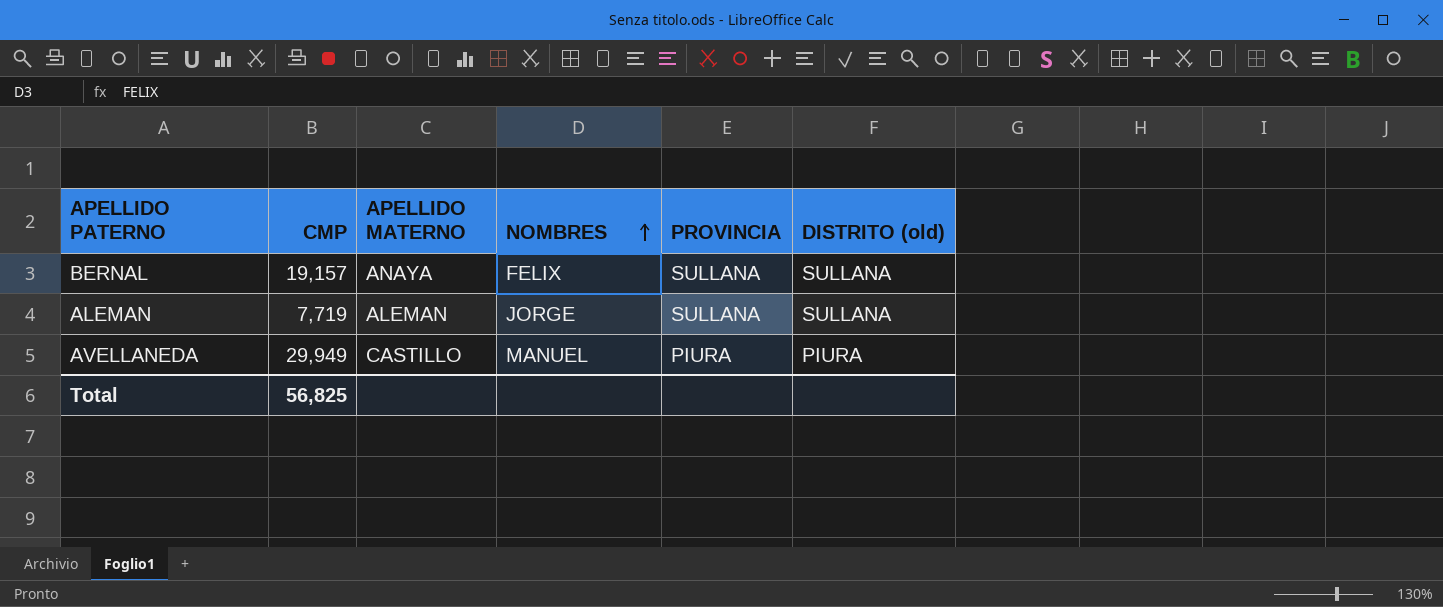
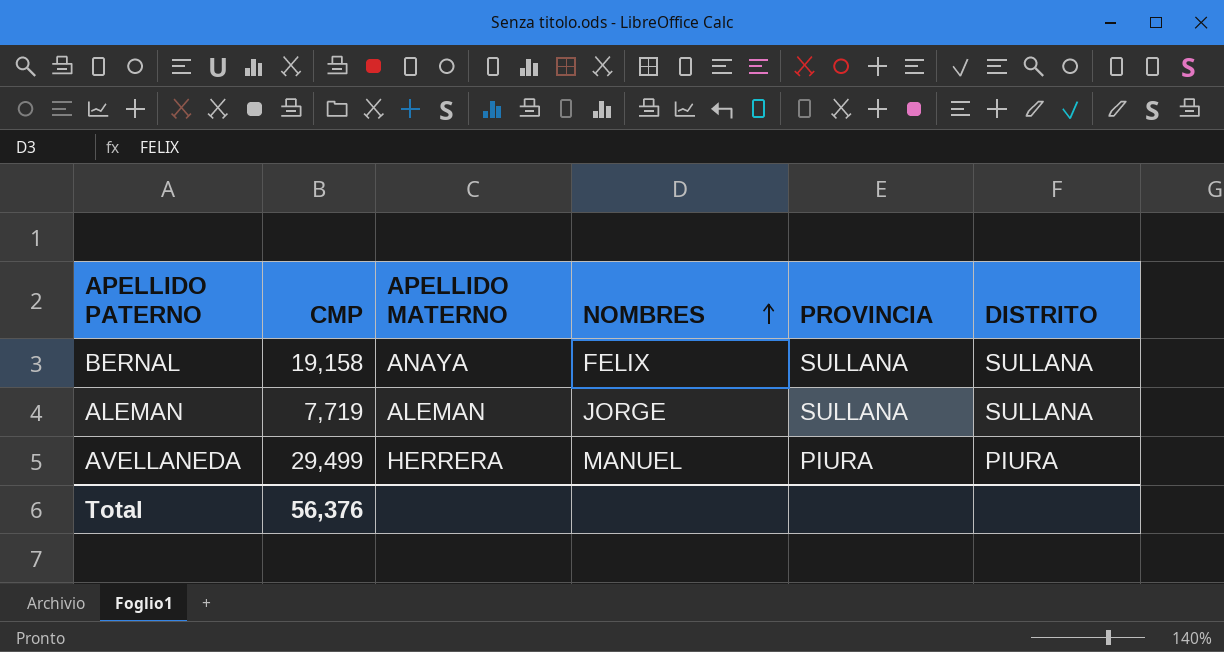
column name: DISTRITO (old) -> DISTRITO
BERNAL | CMP: 19,157 -> 19,158
AVELLANEDA | CMP: 29,949 -> 29,499
AVELLANEDA | APELLIDO MATERNO: CASTILLO -> HERRERA
Total | CMP: 56,825 -> 56,376

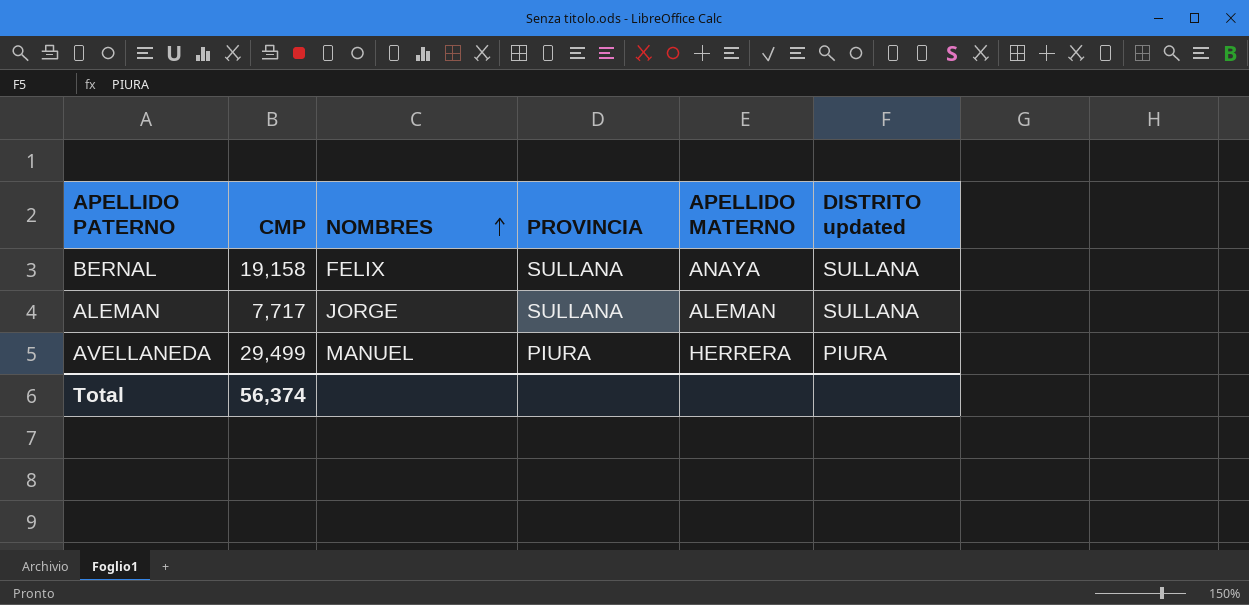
column APELLIDO MATERNO | position: 3 -> 5
column name: DISTRITO -> DISTRITO updated
ALEMAN | CMP: 7,719 -> 7,717
Total | CMP: 56,376 -> 56,374

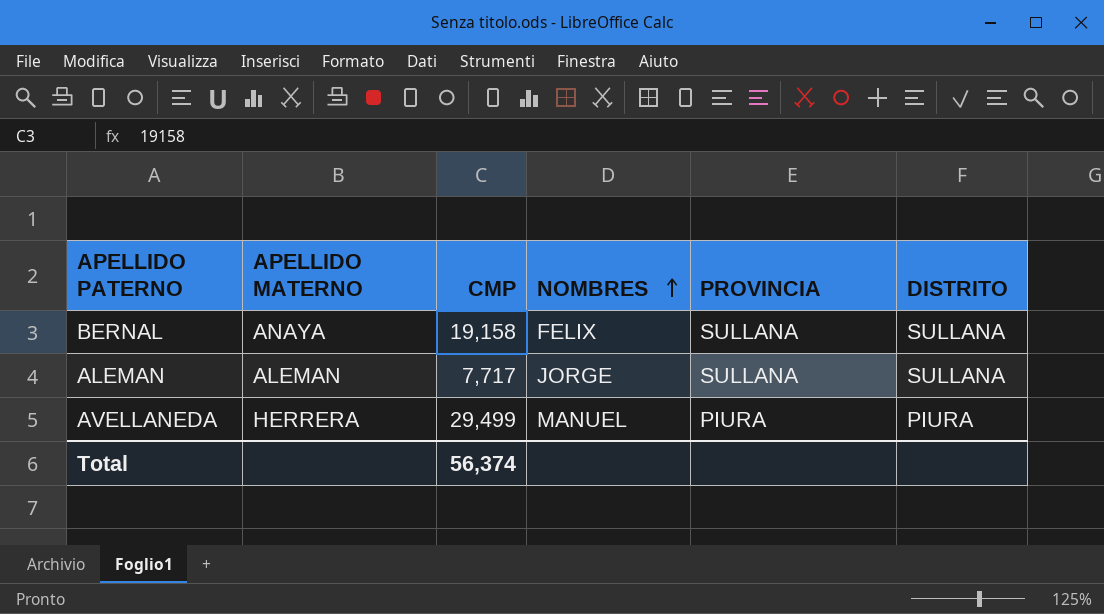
column APELLIDO MATERNO | position: 5 -> 2
column name: DISTRITO updated -> DISTRITO

